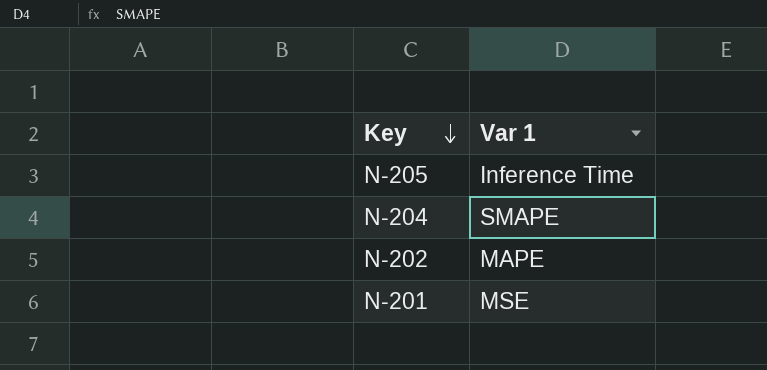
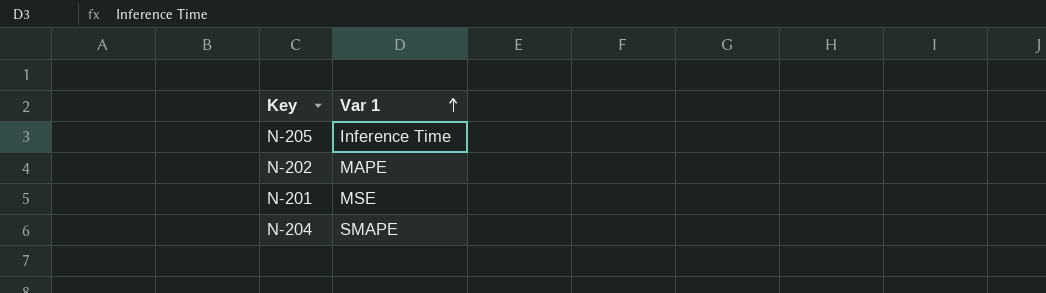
row order: Key descending -> Var 1 ascending

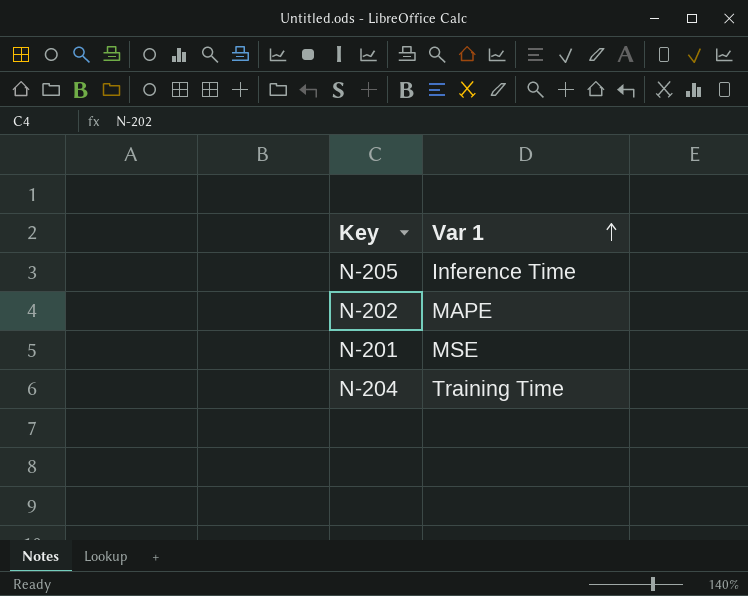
N-204 | Var 1: SMAPE -> Training Time

